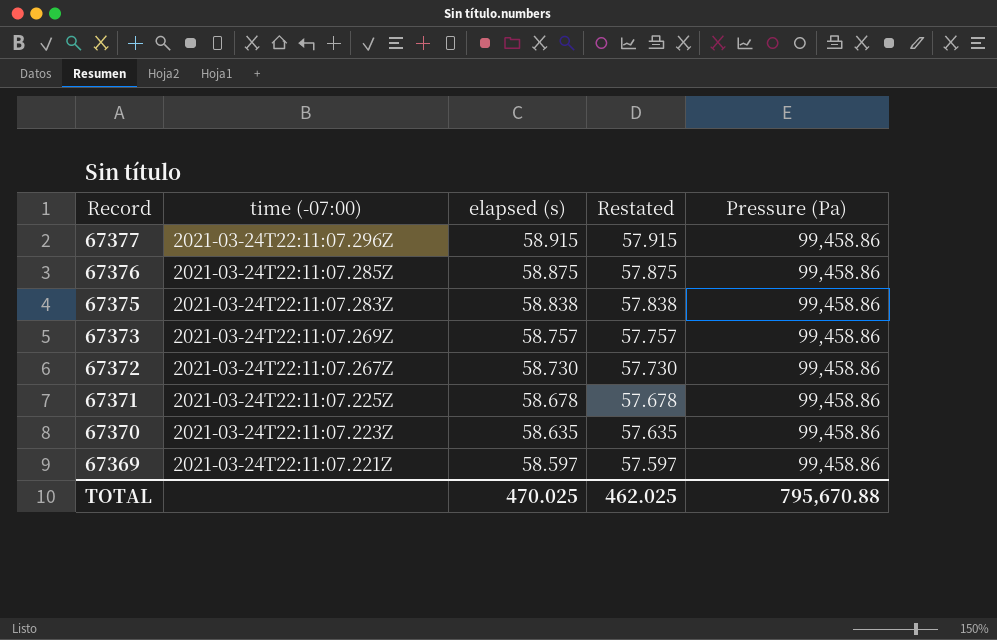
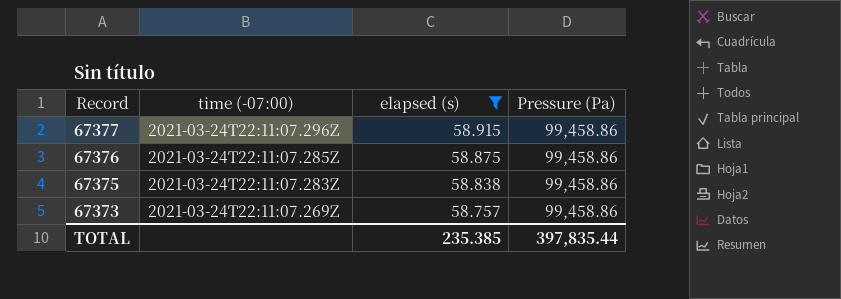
filter: none -> elapsed (s) >= 58.757
column Restated | formula: [elapsed (s)] - 1 -> none
TOTAL | elapsed (s): 470.025 -> 235.385
TOTAL | Pressure (Pa): 795,670.88 -> 397,835.44

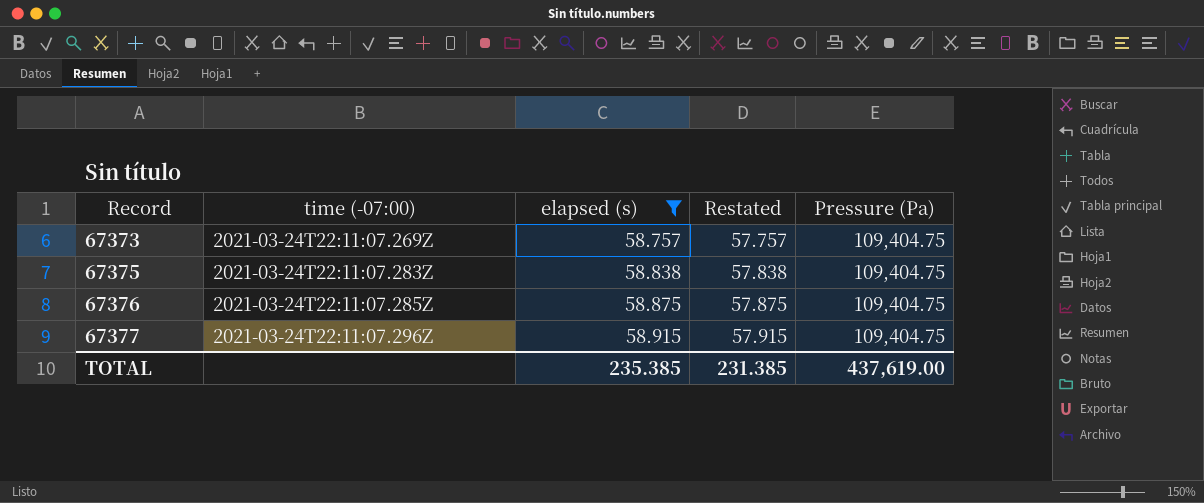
row order: Record descending -> Record ascending
column Restated | formula: none -> [elapsed (s)] - 1
67373 | Pressure (Pa): 99,458.86 -> 109,404.75
67375 | Pressure (Pa): 99,458.86 -> 109,404.75
67376 | Pressure (Pa): 99,458.86 -> 109,404.75
67377 | Pressure (Pa): 99,458.86 -> 109,404.75
TOTAL | Pressure (Pa): 397,835.44 -> 437,619.00

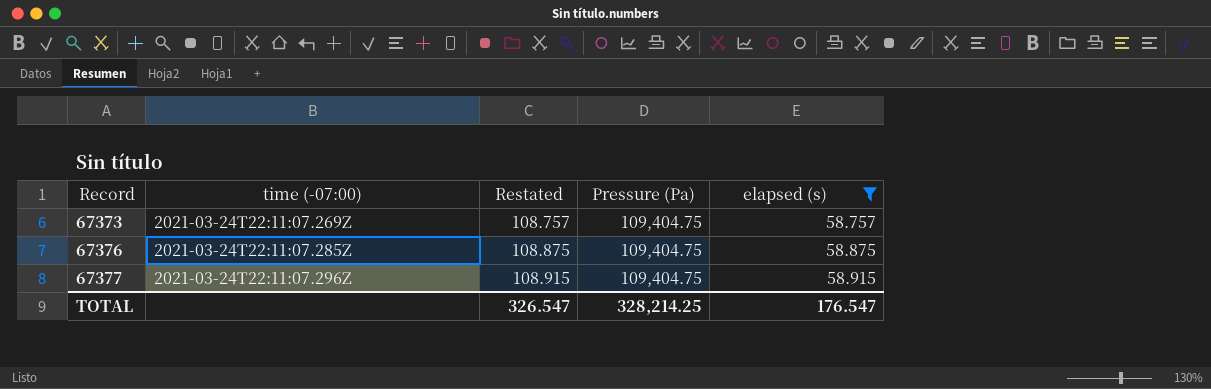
column Restated | formula: [elapsed (s)] - 1 -> [elapsed (s)] + 50
column elapsed (s) | position: 3 -> 5
row 67375: 2021-03-24T22:11:07.283Z | 58.838 | 57.838 | 109,404.75 -> none
TOTAL | Restated: 231.385 -> 326.547
TOTAL | Pressure (Pa): 437,619.00 -> 328,214.25
TOTAL | elapsed (s): 235.385 -> 176.547

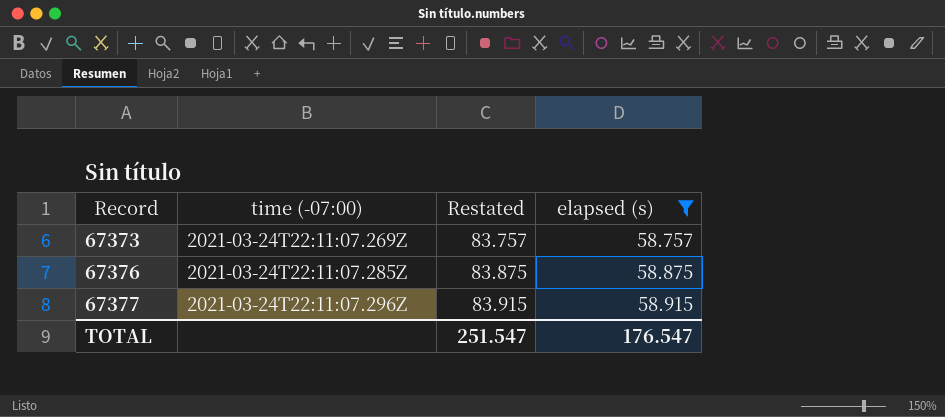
column Pressure (Pa) | position: 4 -> none
column Restated | formula: [elapsed (s)] + 50 -> [elapsed (s)] + 25
TOTAL | Restated: 326.547 -> 251.547

